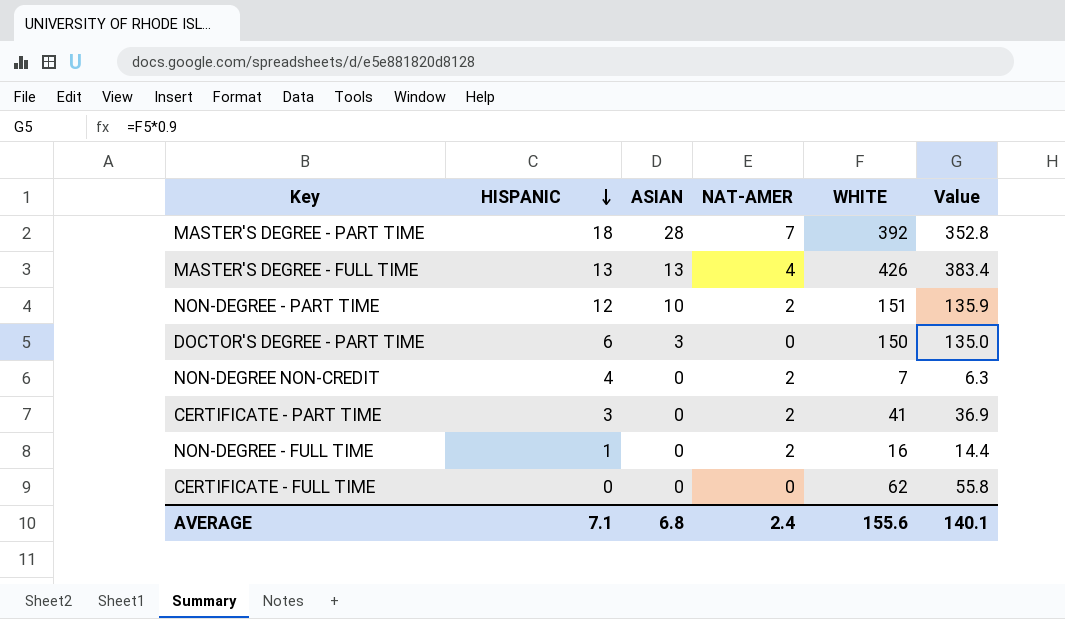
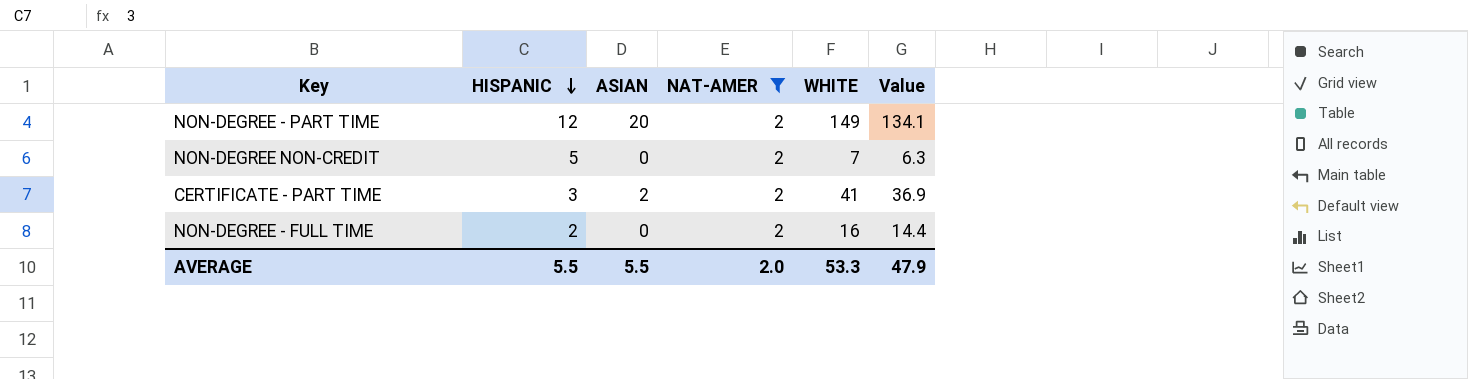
filter: none -> NAT-AMER = 2
NON-DEGREE - PART TIME | ASIAN: 10 -> 20
NON-DEGREE - PART TIME | WHITE: 151 -> 149
NON-DEGREE - PART TIME | Value: 135.9 -> 134.1
NON-DEGREE NON-CREDIT | HISPANIC: 4 -> 5
CERTIFICATE - PART TIME | ASIAN: 0 -> 2
NON-DEGREE - FULL TIME | HISPANIC: 1 -> 2
AVERAGE | HISPANIC: 7.1 -> 5.5
AVERAGE | ASIAN: 6.8 -> 5.5
AVERAGE | NAT-AMER: 2.4 -> 2.0
AVERAGE | WHITE: 155.6 -> 53.3
AVERAGE | Value: 140.1 -> 47.9

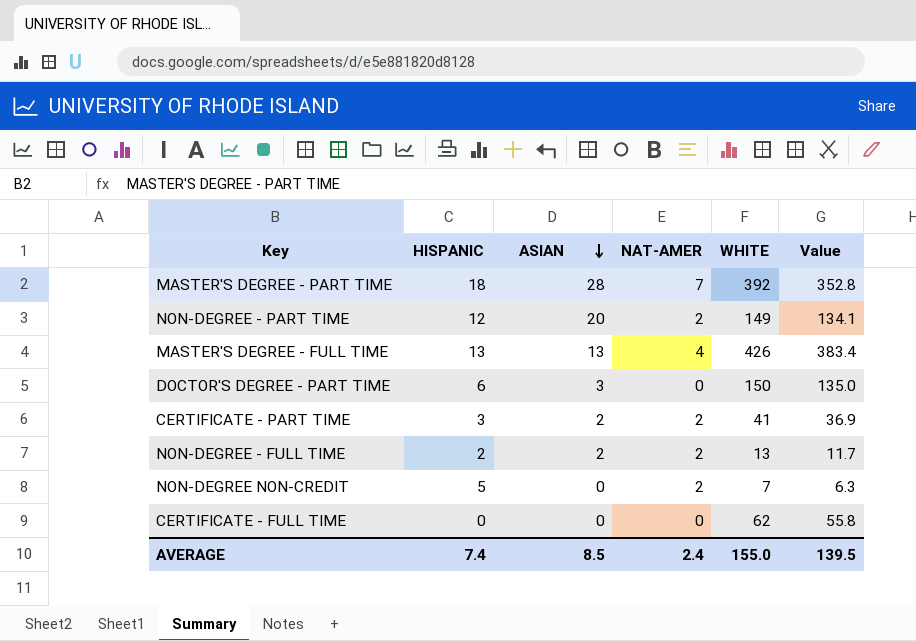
filter: NAT-AMER = 2 -> none
row order: HISPANIC descending -> ASIAN descending
NON-DEGREE - FULL TIME | ASIAN: 0 -> 2
NON-DEGREE - FULL TIME | WHITE: 16 -> 13
NON-DEGREE - FULL TIME | Value: 14.4 -> 11.7
AVERAGE | HISPANIC: 5.5 -> 7.4
AVERAGE | ASIAN: 5.5 -> 8.5
AVERAGE | NAT-AMER: 2.0 -> 2.4
AVERAGE | WHITE: 53.3 -> 155.0
AVERAGE | Value: 47.9 -> 139.5

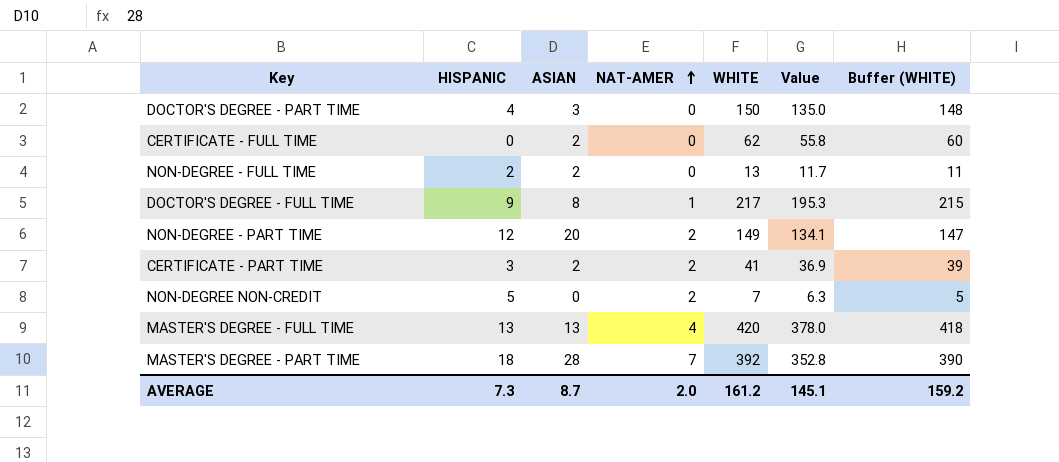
row order: ASIAN descending -> NAT-AMER ascending
column Buffer (WHITE) | formula: none -> [WHITE] - 2
DOCTOR'S DEGREE - PART TIME | HISPANIC: 6 -> 4
CERTIFICATE - FULL TIME | ASIAN: 0 -> 2
NON-DEGREE - FULL TIME | NAT-AMER: 2 -> 0
row DOCTOR'S DEGREE - FULL TIME: none -> 9 | 8 | 1 | 217 | 195.3 | 215
MASTER'S DEGREE - FULL TIME | WHITE: 426 -> 420
MASTER'S DEGREE - FULL TIME | Value: 383.4 -> 378.0
AVERAGE | HISPANIC: 7.4 -> 7.3
AVERAGE | ASIAN: 8.5 -> 8.7
AVERAGE | NAT-AMER: 2.4 -> 2.0
AVERAGE | WHITE: 155.0 -> 161.2
AVERAGE | Value: 139.5 -> 145.1

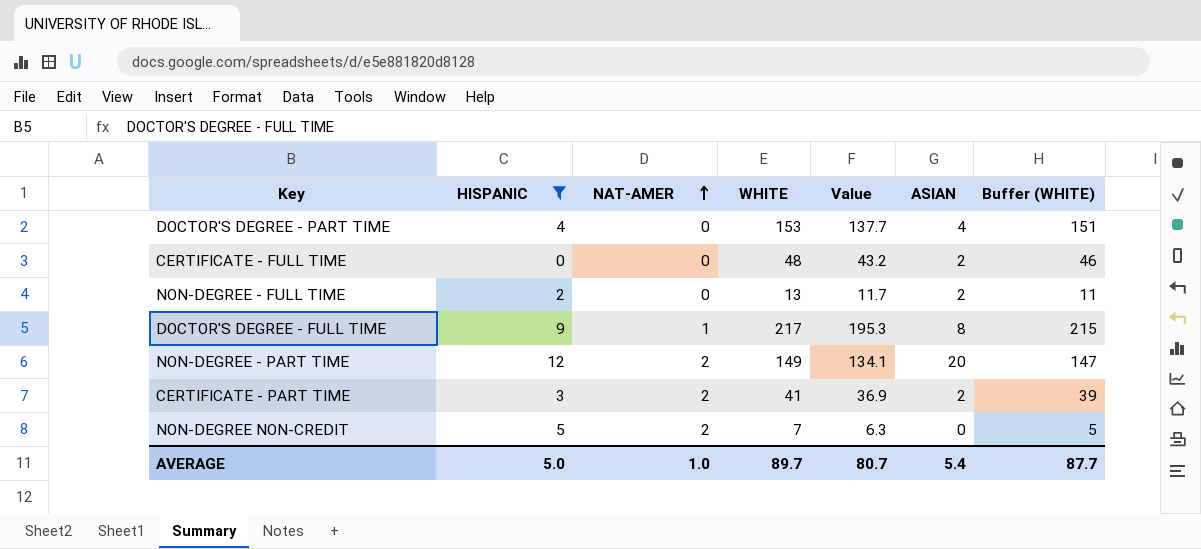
filter: none -> HISPANIC <= 12
column ASIAN | position: 3 -> 6
DOCTOR'S DEGREE - PART TIME | WHITE: 150 -> 153
DOCTOR'S DEGREE - PART TIME | Value: 135.0 -> 137.7
DOCTOR'S DEGREE - PART TIME | ASIAN: 3 -> 4
DOCTOR'S DEGREE - PART TIME | Buffer (WHITE): 148 -> 151
CERTIFICATE - FULL TIME | WHITE: 62 -> 48
CERTIFICATE - FULL TIME | Value: 55.8 -> 43.2
CERTIFICATE - FULL TIME | Buffer (WHITE): 60 -> 46
AVERAGE | HISPANIC: 7.3 -> 5.0
AVERAGE | NAT-AMER: 2.0 -> 1.0
AVERAGE | WHITE: 161.2 -> 89.7
AVERAGE | Value: 145.1 -> 80.7
AVERAGE | ASIAN: 8.7 -> 5.4
AVERAGE | Buffer (WHITE): 159.2 -> 87.7

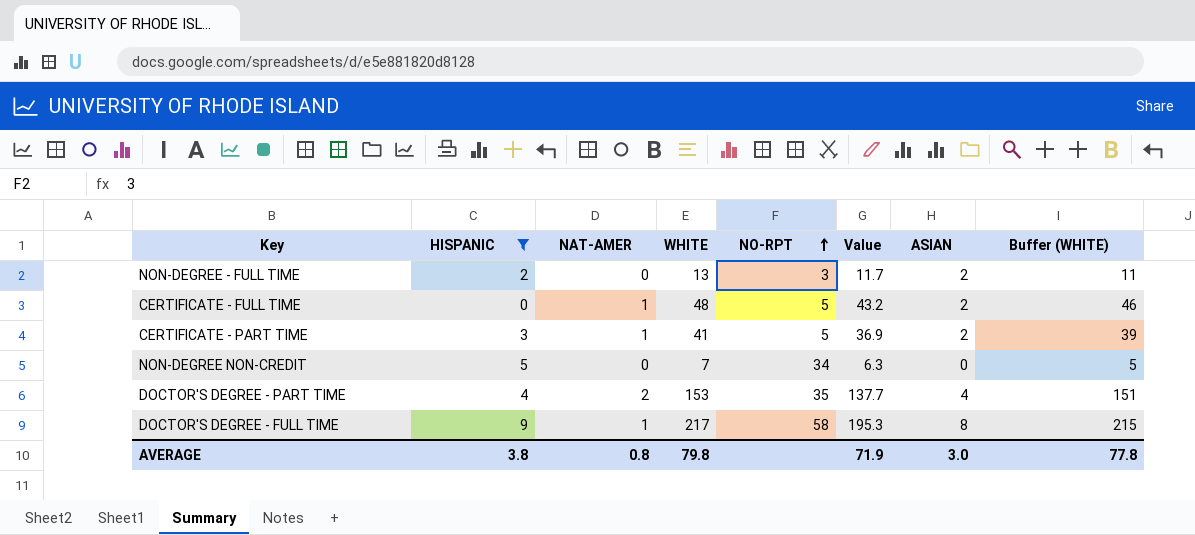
row order: NAT-AMER ascending -> NO-RPT ascending
column NO-RPT | position: none -> 5
row NON-DEGREE - PART TIME: 12 | 2 | 149 | 134.1 | 20 | 147 -> none
CERTIFICATE - FULL TIME | NAT-AMER: 0 -> 1
CERTIFICATE - PART TIME | NAT-AMER: 2 -> 1
NON-DEGREE NON-CREDIT | NAT-AMER: 2 -> 0
DOCTOR'S DEGREE - PART TIME | NAT-AMER: 0 -> 2
AVERAGE | HISPANIC: 5.0 -> 3.8
AVERAGE | NAT-AMER: 1.0 -> 0.8
AVERAGE | WHITE: 89.7 -> 79.8
AVERAGE | Value: 80.7 -> 71.9
AVERAGE | ASIAN: 5.4 -> 3.0
AVERAGE | Buffer (WHITE): 87.7 -> 77.8

